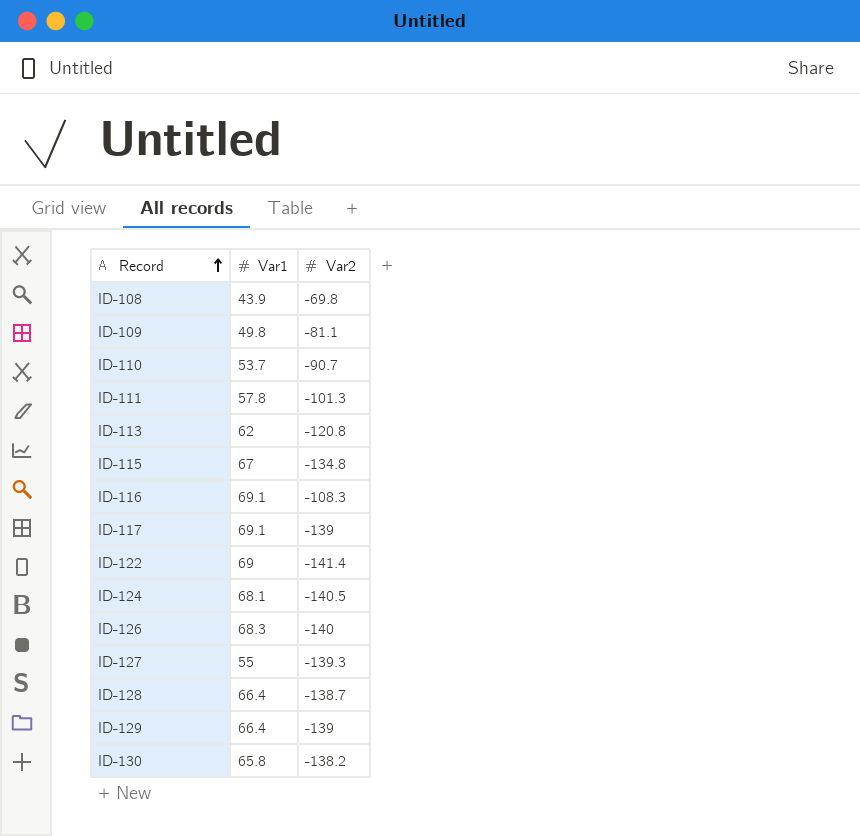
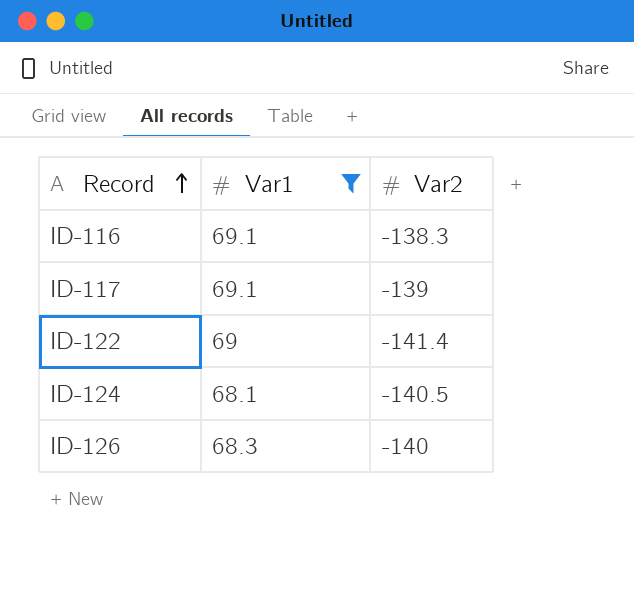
filter: none -> Var1 >= 68.1
ID-116 | Var2: -108.3 -> -138.3

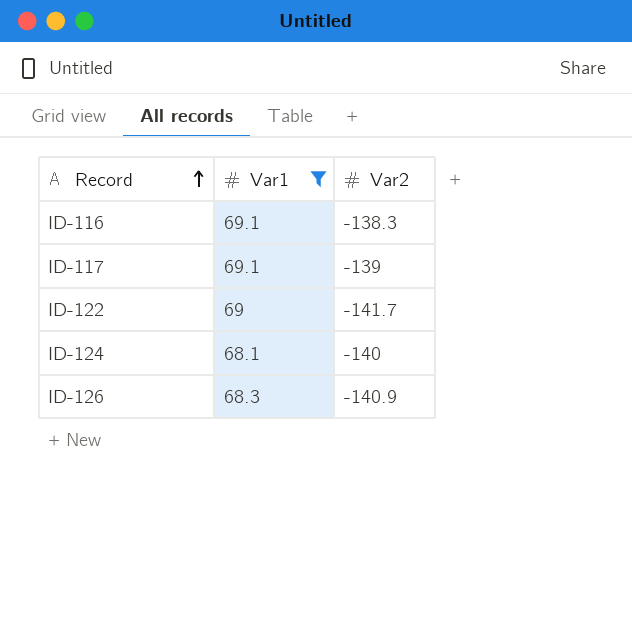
ID-122 | Var2: -141.4 -> -141.7
ID-124 | Var2: -140.5 -> -140
ID-126 | Var2: -140 -> -140.9

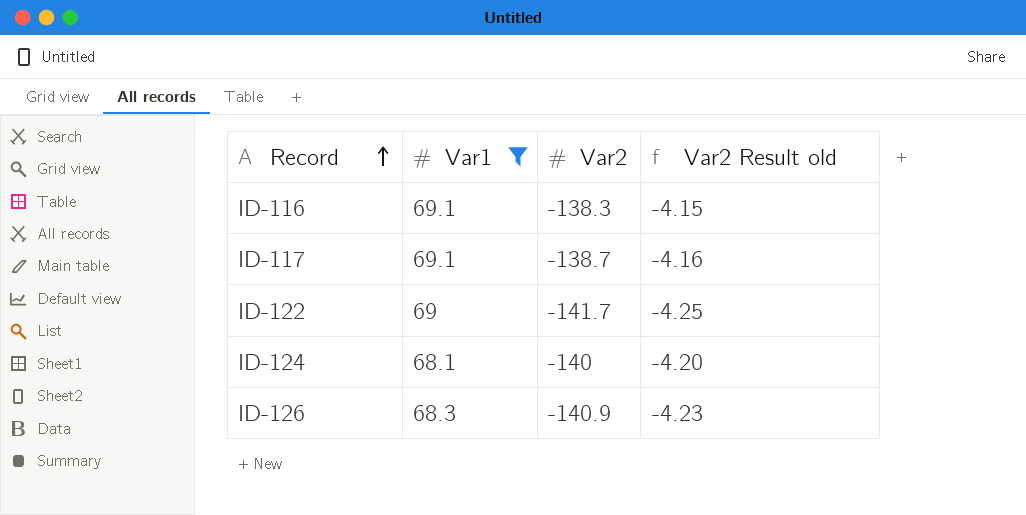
column Var2 Result old | formula: none -> [Var2] * 0.03
ID-117 | Var2: -139 -> -138.7

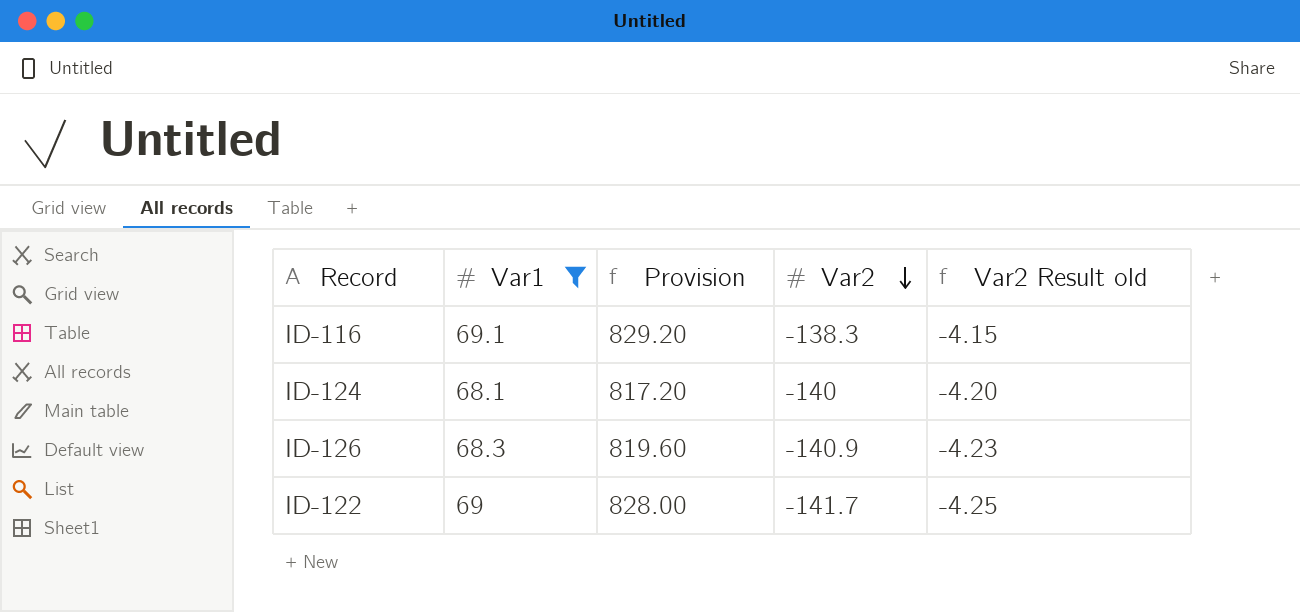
row order: Record ascending -> Var2 descending
column Provision | formula: none -> [Var1] * 12
row ID-117: 69.1 | -138.7 | -4.16 -> none

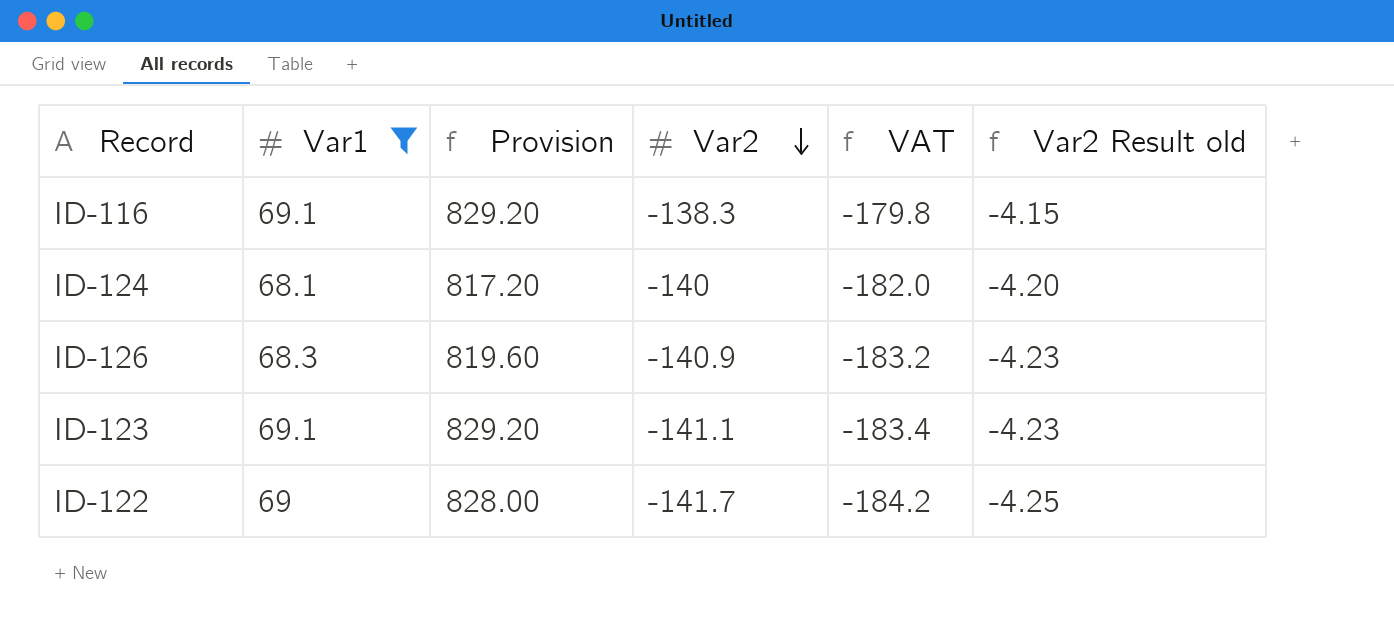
column VAT | formula: none -> [Var2] * 1.3
row ID-123: none -> 69.1 | 829.20 | -141.1 | -183.4 | -4.23

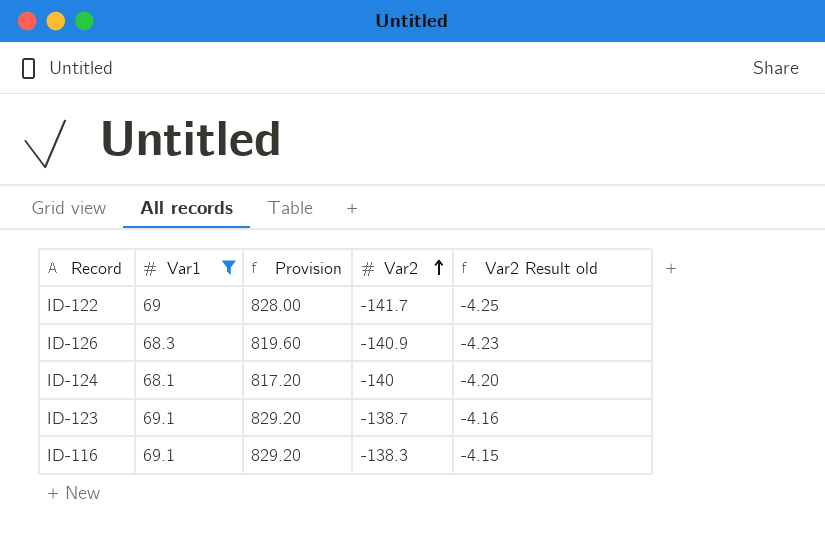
row order: Var2 descending -> Var2 ascending
column VAT | formula: [Var2] * 1.3 -> none
ID-123 | Var2: -141.1 -> -138.7
ID-123 | Var2 Result old: -4.23 -> -4.16

